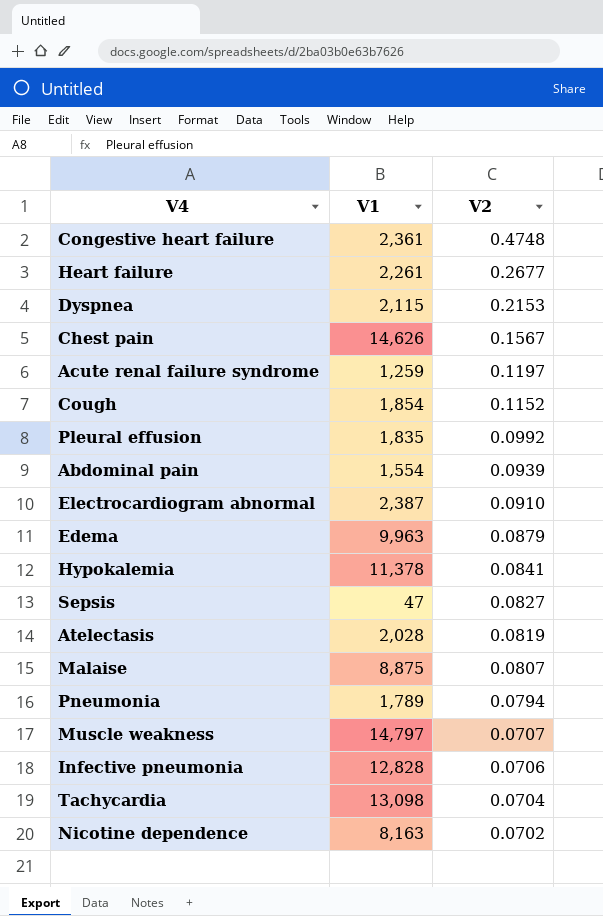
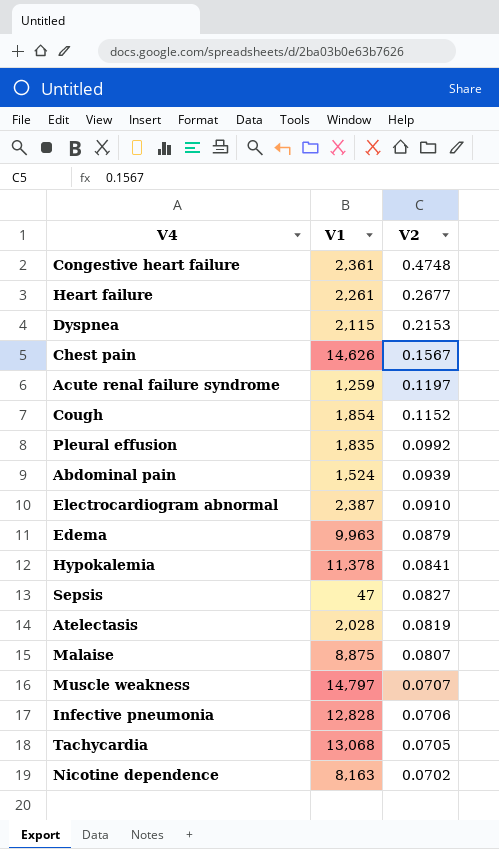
row Pneumonia: 1,789 | 0.0794 -> none
Abdominal pain | V1: 1,554 -> 1,524
Tachycardia | V1: 13,098 -> 13,068
Tachycardia | V2: 0.0704 -> 0.0705

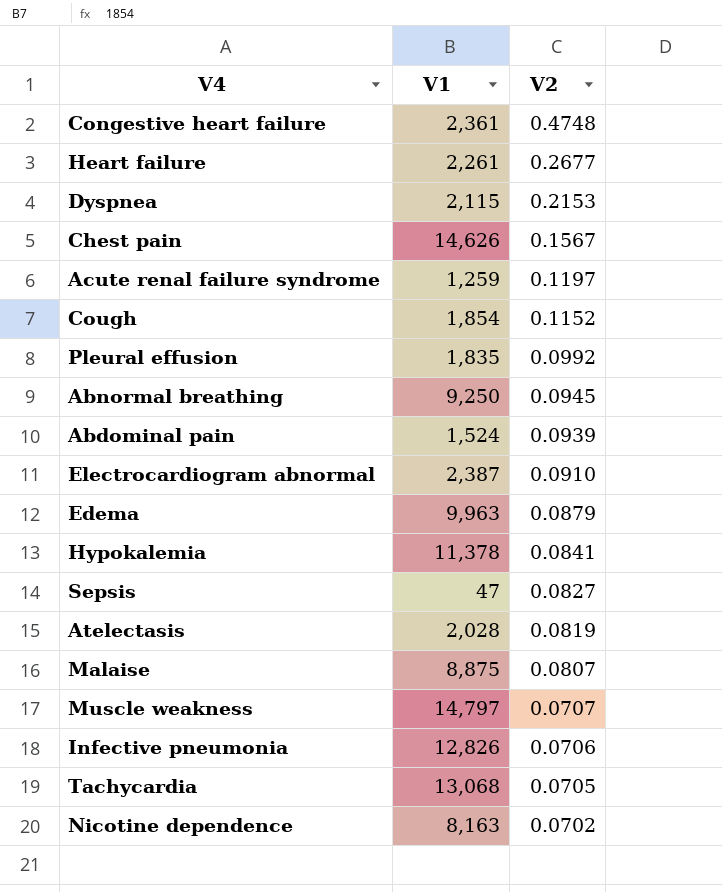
row Abnormal breathing: none -> 9,250 | 0.0945
Infective pneumonia | V1: 12,828 -> 12,826

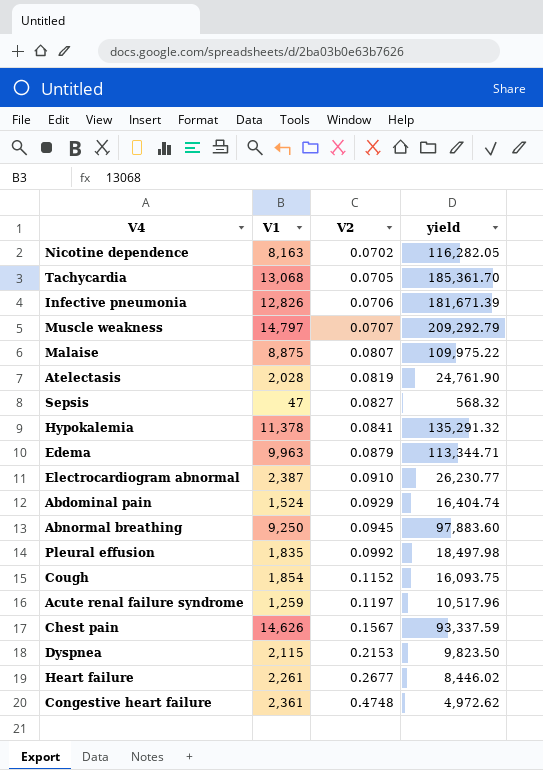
row order: V2 descending -> V2 ascending
column yield | formula: none -> [V1] / [V2]
Abdominal pain | V2: 0.0939 -> 0.0929

